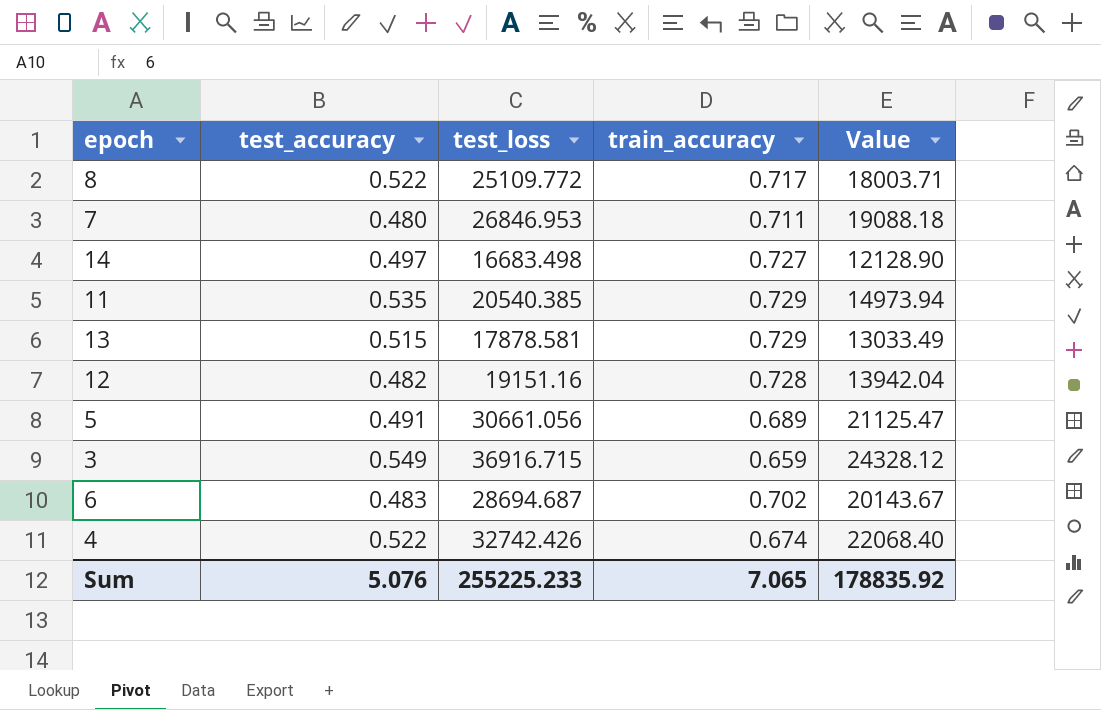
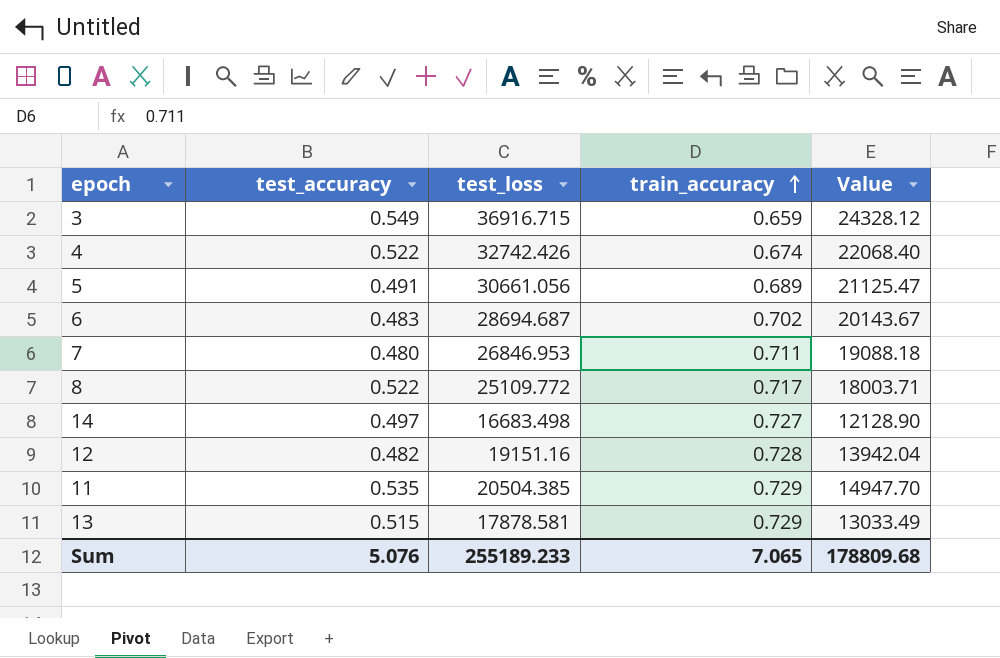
row order: none -> train_accuracy ascending
11 | test_loss: 20540.385 -> 20504.385
11 | Value: 14973.94 -> 14947.70
Sum | test_loss: 255225.233 -> 255189.233
Sum | Value: 178835.92 -> 178809.68

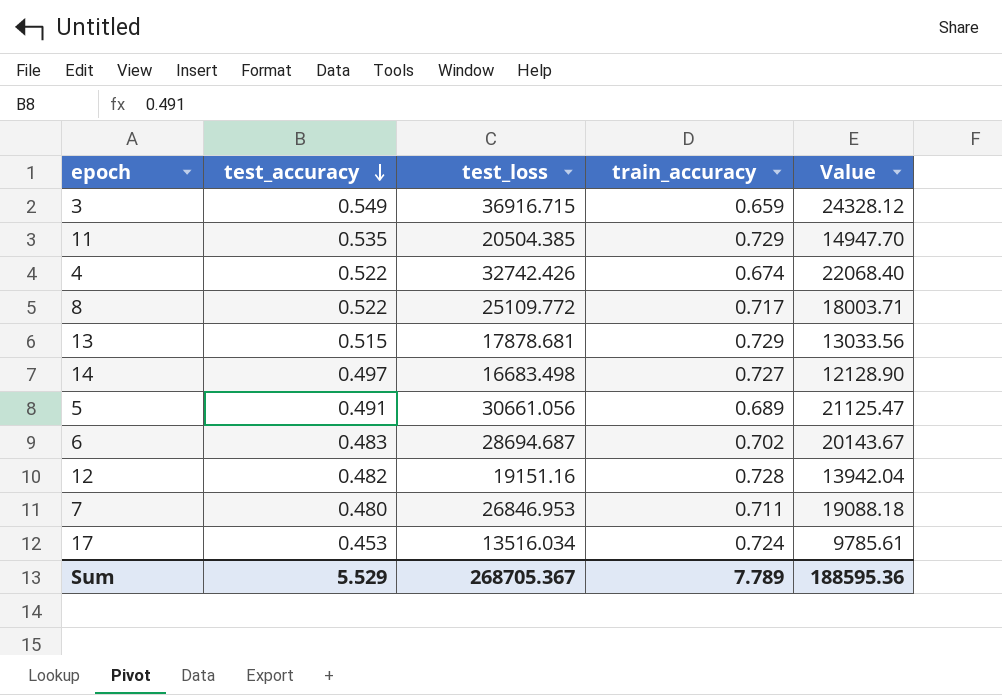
row order: train_accuracy ascending -> test_accuracy descending
13 | test_loss: 17878.581 -> 17878.681
13 | Value: 13033.49 -> 13033.56
row 17: none -> 0.453 | 13516.034 | 0.724 | 9785.61
Sum | test_accuracy: 5.076 -> 5.529
Sum | test_loss: 255189.233 -> 268705.367
Sum | train_accuracy: 7.065 -> 7.789
Sum | Value: 178809.68 -> 188595.36

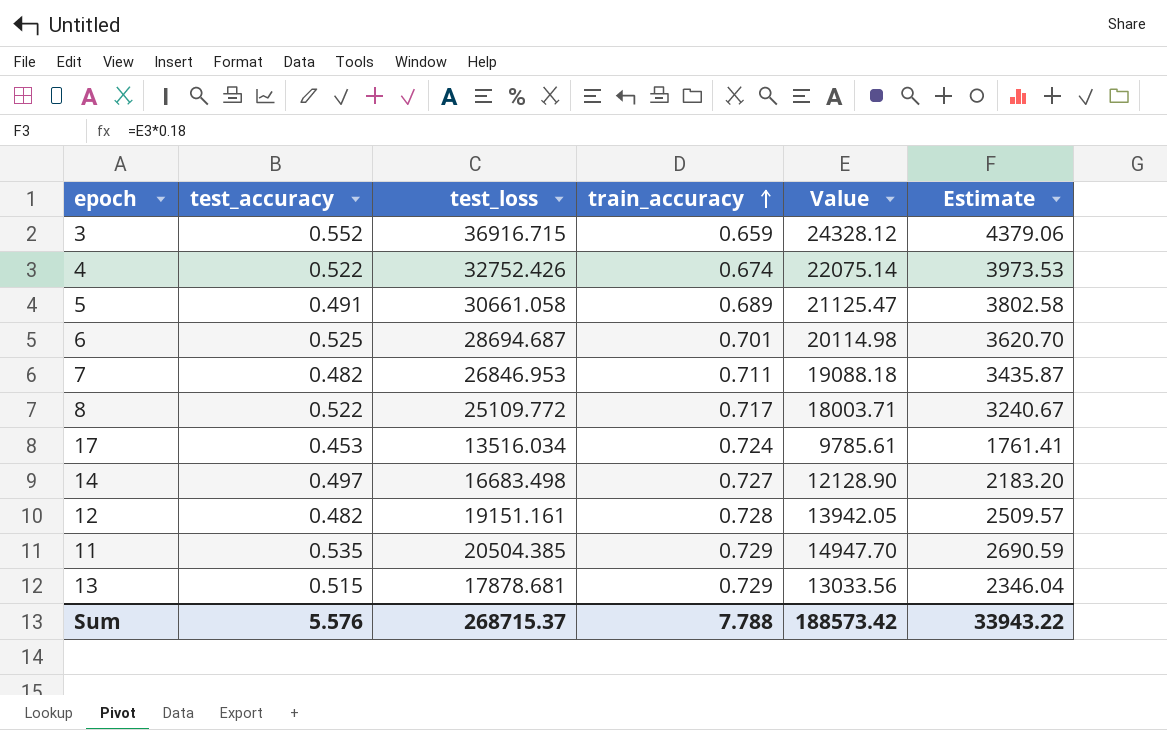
row order: test_accuracy descending -> train_accuracy ascending
column Estimate | formula: none -> [Value] * 0.18
3 | test_accuracy: 0.549 -> 0.552
4 | test_loss: 32742.426 -> 32752.426
4 | Value: 22068.40 -> 22075.14
5 | test_loss: 30661.056 -> 30661.058
6 | test_accuracy: 0.483 -> 0.525
6 | train_accuracy: 0.702 -> 0.701
6 | Value: 20143.67 -> 20114.98
7 | test_accuracy: 0.480 -> 0.482
12 | test_loss: 19151.16 -> 19151.161
12 | Value: 13942.04 -> 13942.05
Sum | test_accuracy: 5.529 -> 5.576
Sum | test_loss: 268705.367 -> 268715.37
Sum | train_accuracy: 7.789 -> 7.788
Sum | Value: 188595.36 -> 188573.42

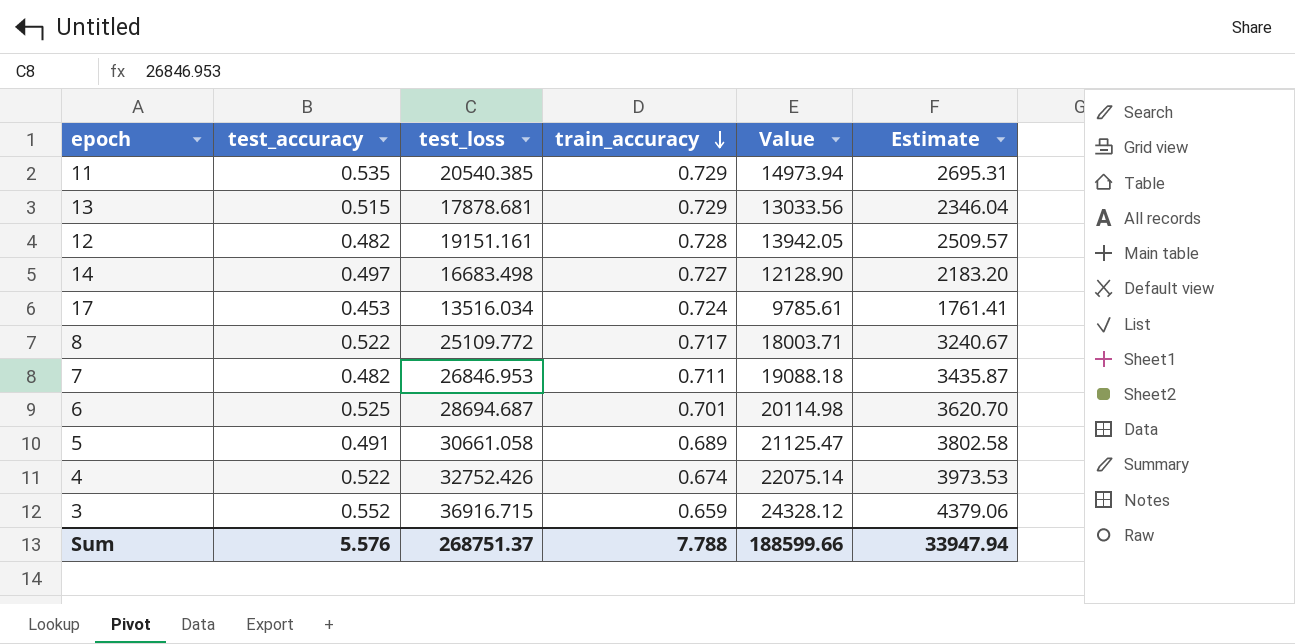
row order: train_accuracy ascending -> train_accuracy descending
11 | test_loss: 20504.385 -> 20540.385
11 | Value: 14947.70 -> 14973.94
11 | Estimate: 2690.59 -> 2695.31
Sum | test_loss: 268715.37 -> 268751.37
Sum | Value: 188573.42 -> 188599.66
Sum | Estimate: 33943.22 -> 33947.94

